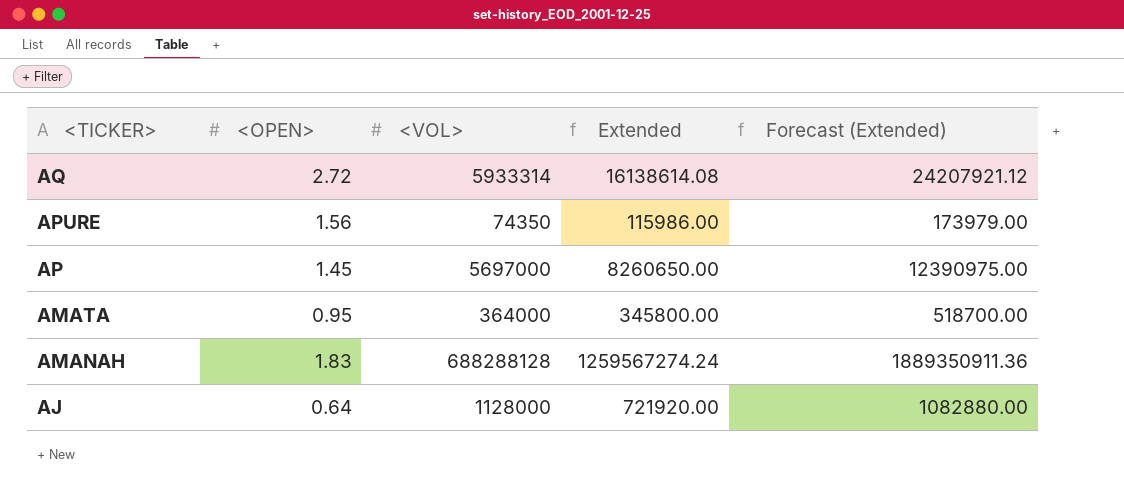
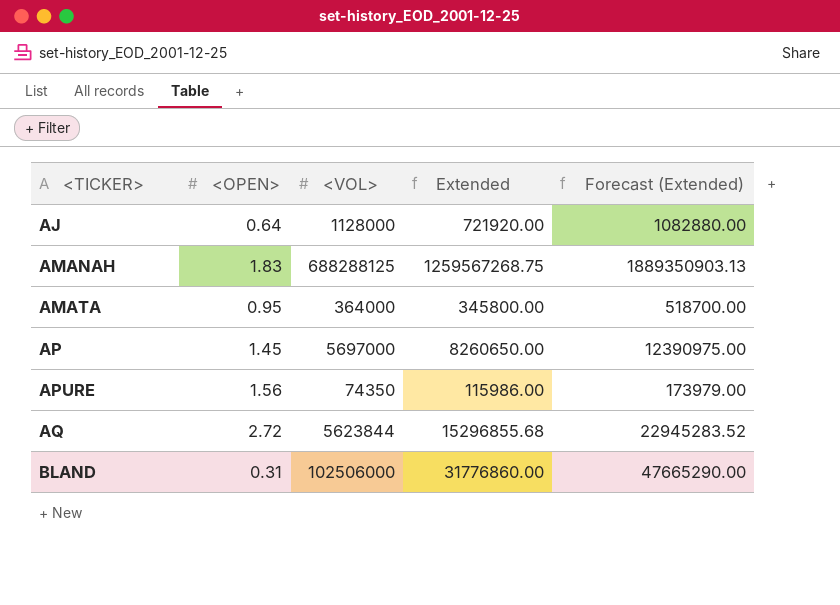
row order: <TICKER> descending -> <TICKER> ascending
AMANAH | <VOL>: 688288128 -> 688288125
AMANAH | Extended: 1259567274.24 -> 1259567268.75
AMANAH | Forecast (Extended): 1889350911.36 -> 1889350903.13
AQ | <VOL>: 5933314 -> 5623844
AQ | Extended: 16138614.08 -> 15296855.68
AQ | Forecast (Extended): 24207921.12 -> 22945283.52
row BLAND: none -> 0.31 | 102506000 | 31776860.00 | 47665290.00

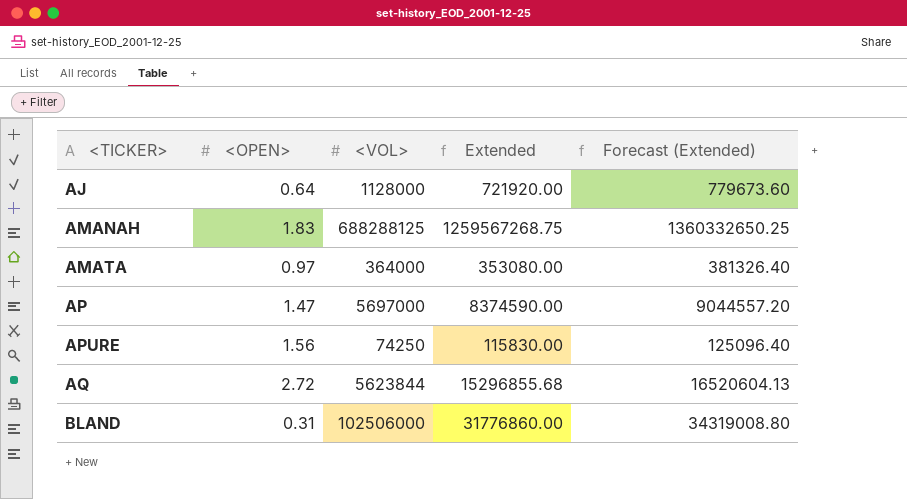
column Forecast (Extended) | formula: [Extended] * 1.5 -> [Extended] * 1.08
AMATA | <OPEN>: 0.95 -> 0.97
AMATA | Extended: 345800.00 -> 353080.00
AP | <OPEN>: 1.45 -> 1.47
AP | Extended: 8260650.00 -> 8374590.00
APURE | <VOL>: 74350 -> 74250
APURE | Extended: 115986.00 -> 115830.00

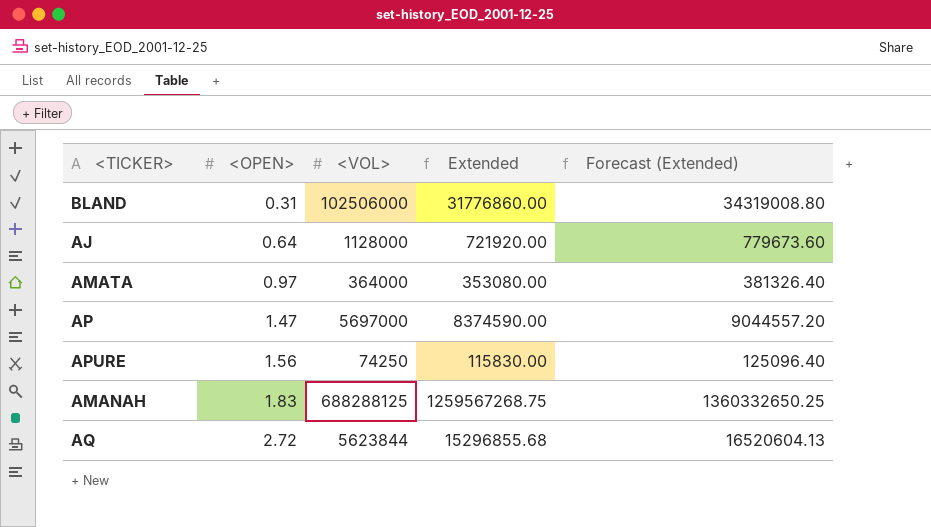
row order: <TICKER> ascending -> <OPEN> ascending

